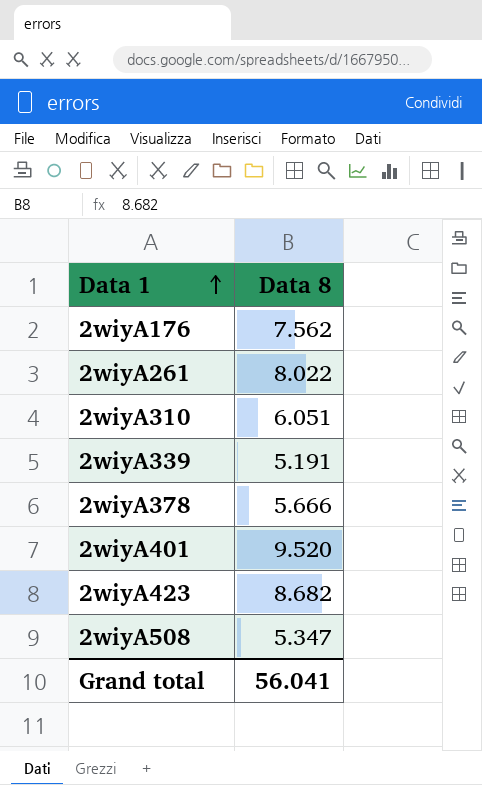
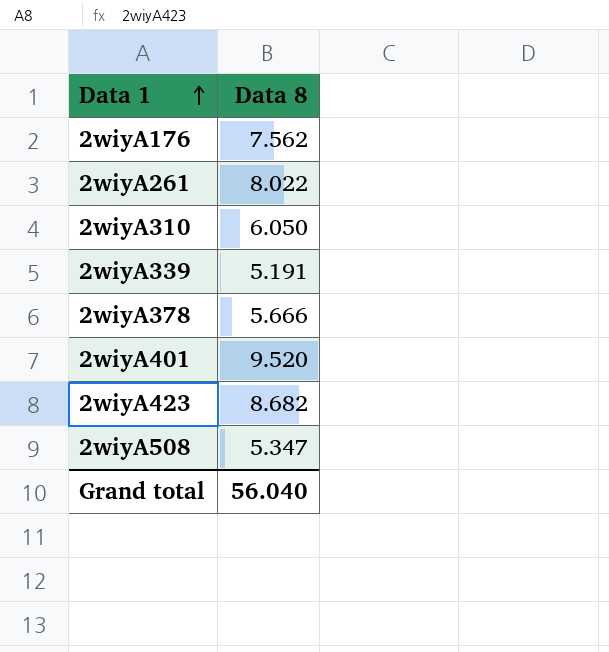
2wiyA310 | Data 8: 6.051 -> 6.050
Grand total | Data 8: 56.041 -> 56.040

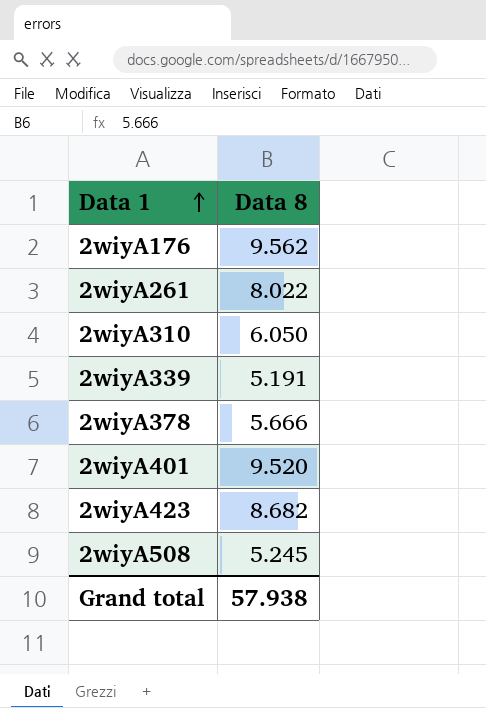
2wiyA176 | Data 8: 7.562 -> 9.562
2wiyA508 | Data 8: 5.347 -> 5.245
Grand total | Data 8: 56.040 -> 57.938

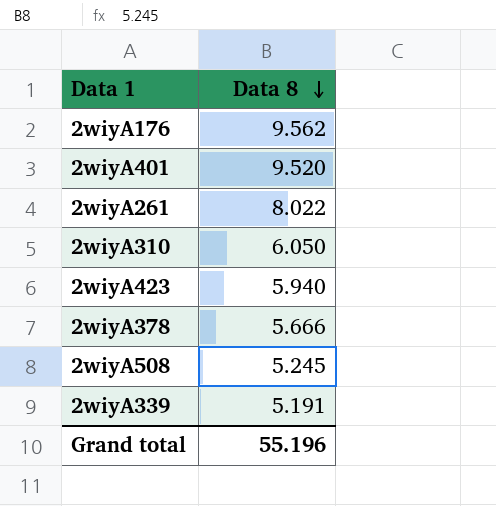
row order: Data 1 ascending -> Data 8 descending
2wiyA423 | Data 8: 8.682 -> 5.940
Grand total | Data 8: 57.938 -> 55.196

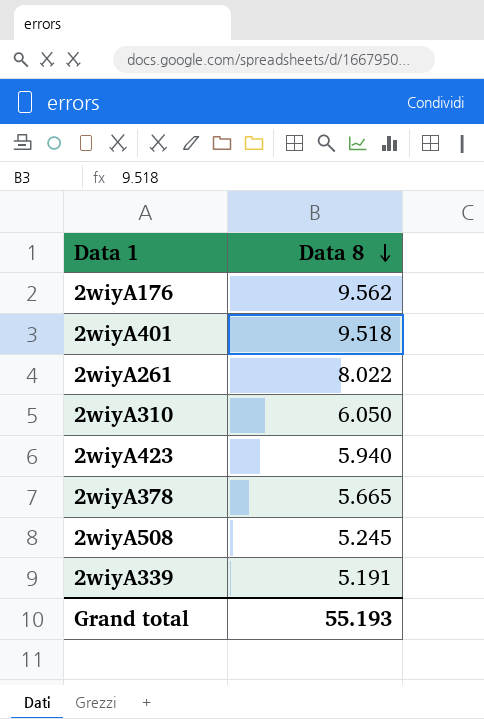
2wiyA401 | Data 8: 9.520 -> 9.518
2wiyA378 | Data 8: 5.666 -> 5.665
Grand total | Data 8: 55.196 -> 55.193

